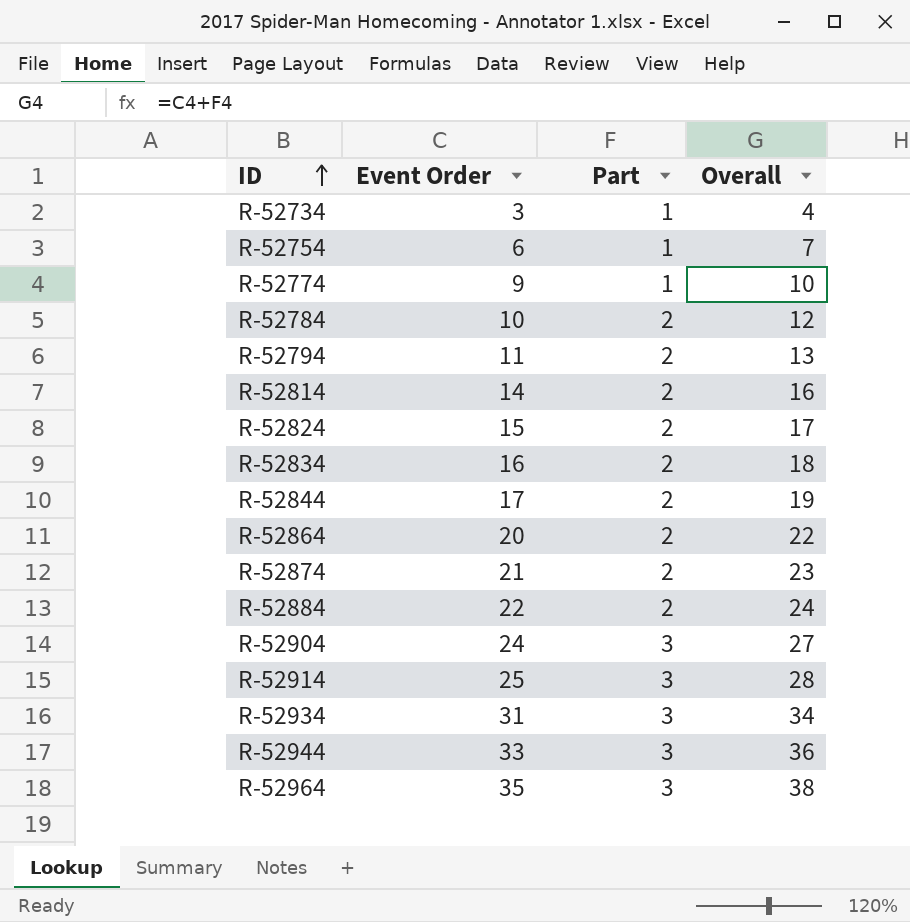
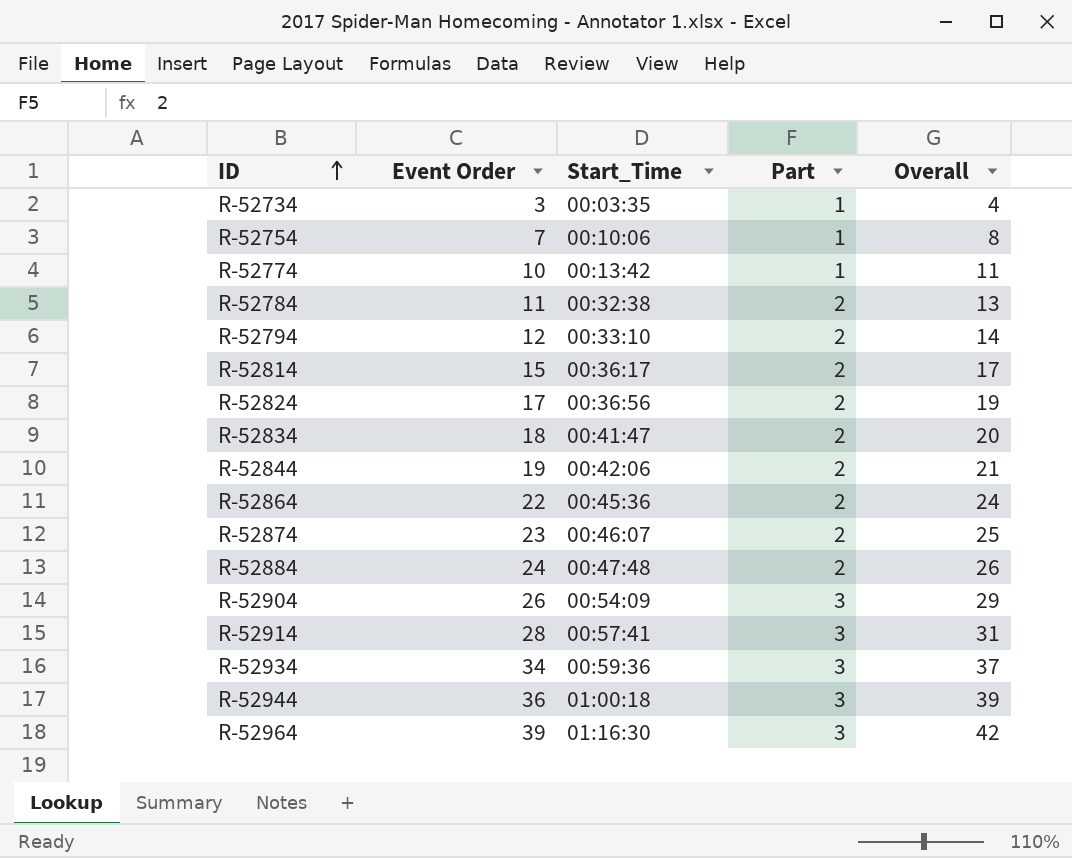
column Start_Time | position: none -> 3
R-52754 | Event Order: 6 -> 7
R-52754 | Overall: 7 -> 8
R-52774 | Event Order: 9 -> 10
R-52774 | Overall: 10 -> 11
R-52784 | Event Order: 10 -> 11
R-52784 | Overall: 12 -> 13
R-52794 | Event Order: 11 -> 12
R-52794 | Overall: 13 -> 14
R-52814 | Event Order: 14 -> 15
R-52814 | Overall: 16 -> 17
R-52824 | Event Order: 15 -> 17
R-52824 | Overall: 17 -> 19
R-52834 | Event Order: 16 -> 18
R-52834 | Overall: 18 -> 20
R-52844 | Event Order: 17 -> 19
R-52844 | Overall: 19 -> 21
R-52864 | Event Order: 20 -> 22
R-52864 | Overall: 22 -> 24
R-52874 | Event Order: 21 -> 23
R-52874 | Overall: 23 -> 25
R-52884 | Event Order: 22 -> 24
R-52884 | Overall: 24 -> 26
R-52904 | Event Order: 24 -> 26
R-52904 | Overall: 27 -> 29
R-52914 | Event Order: 25 -> 28
R-52914 | Overall: 28 -> 31
R-52934 | Event Order: 31 -> 34
R-52934 | Overall: 34 -> 37
R-52944 | Event Order: 33 -> 36
R-52944 | Overall: 36 -> 39
R-52964 | Event Order: 35 -> 39
R-52964 | Overall: 38 -> 42

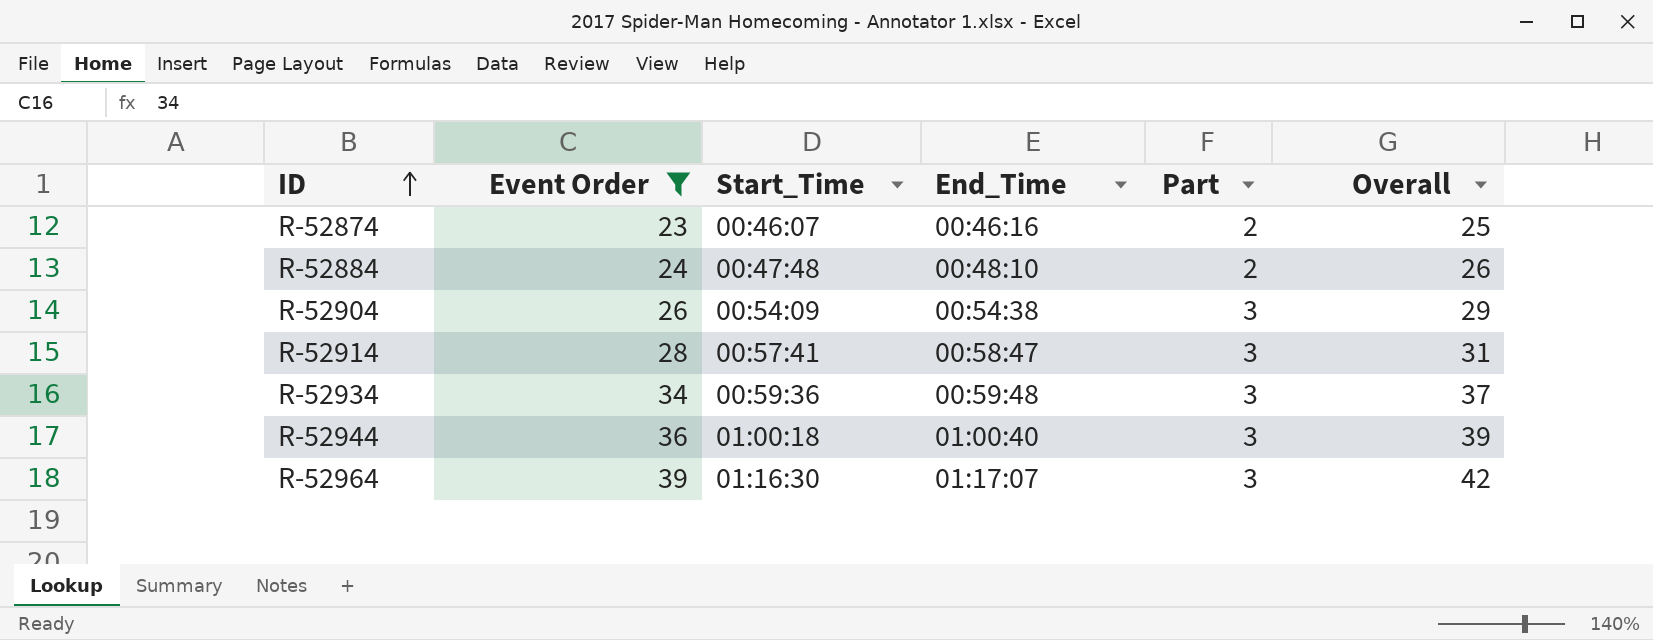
filter: none -> Event Order >= 23
column End_Time | position: none -> 4

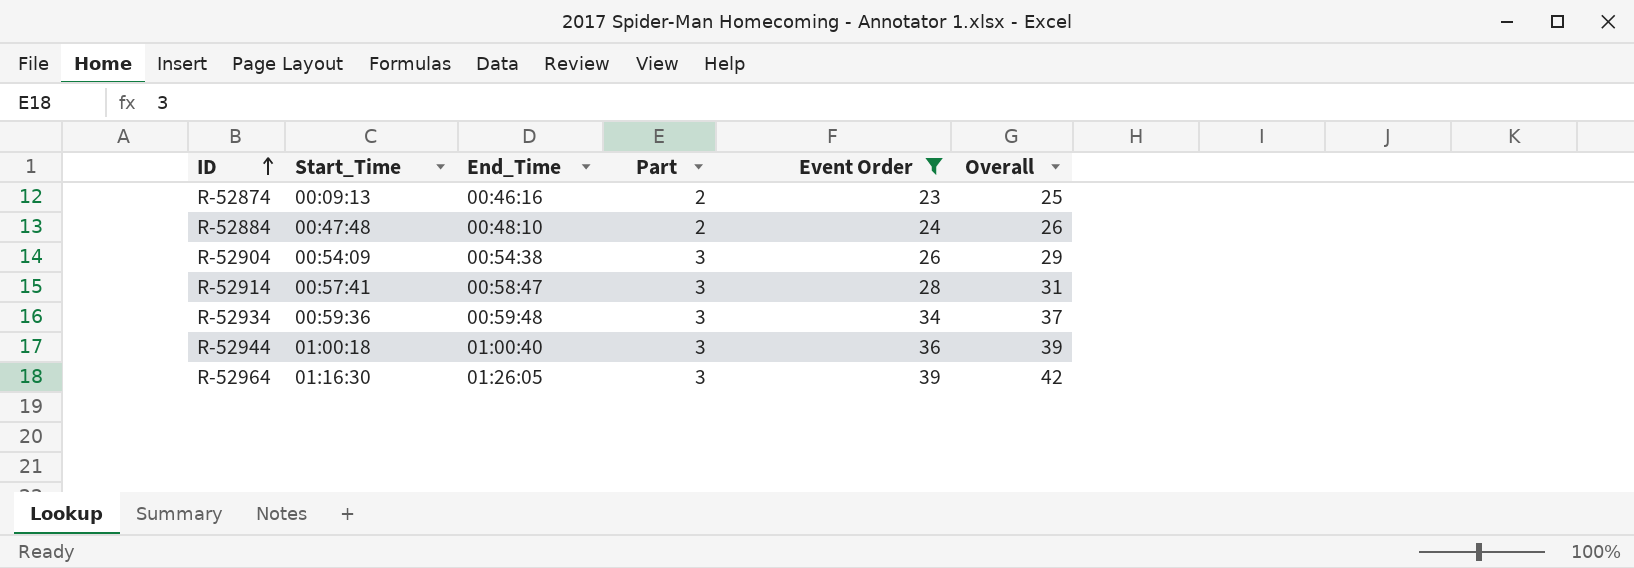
column Event Order | position: 2 -> 5
R-52874 | Start_Time: 00:46:07 -> 00:09:13
R-52964 | End_Time: 01:17:07 -> 01:26:05

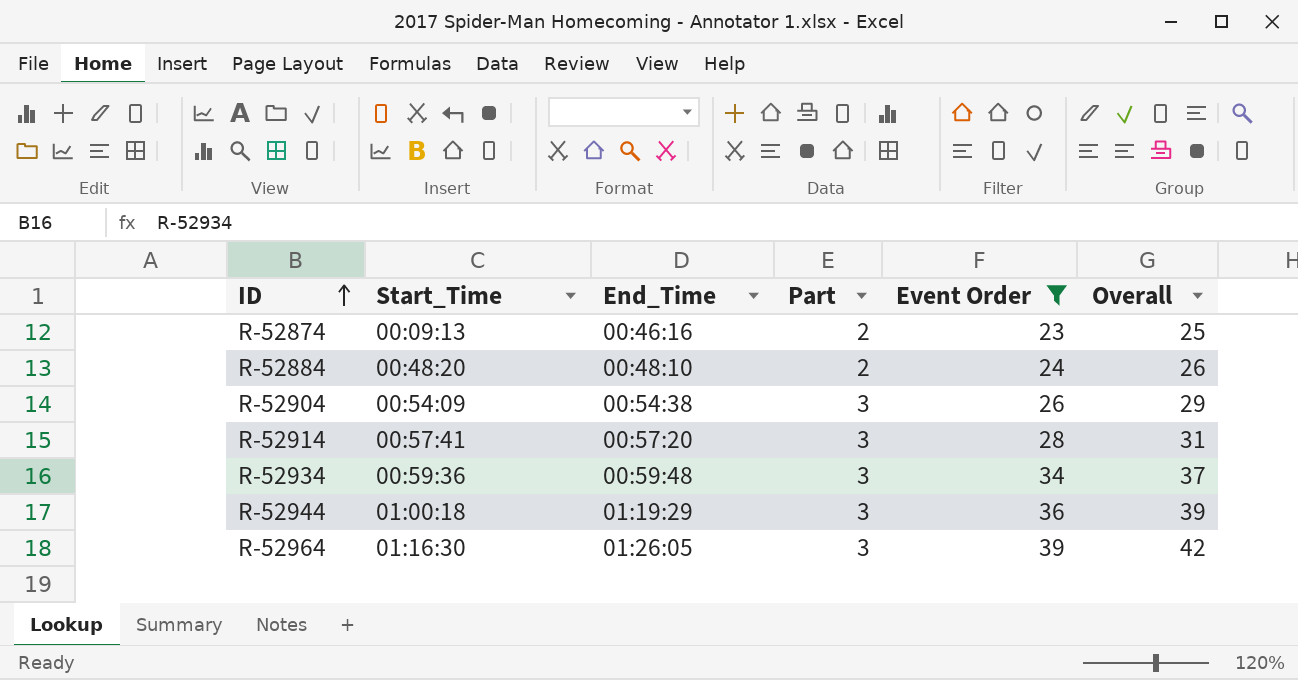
R-52884 | Start_Time: 00:47:48 -> 00:48:20
R-52914 | End_Time: 00:58:47 -> 00:57:20
R-52944 | End_Time: 01:00:40 -> 01:19:29

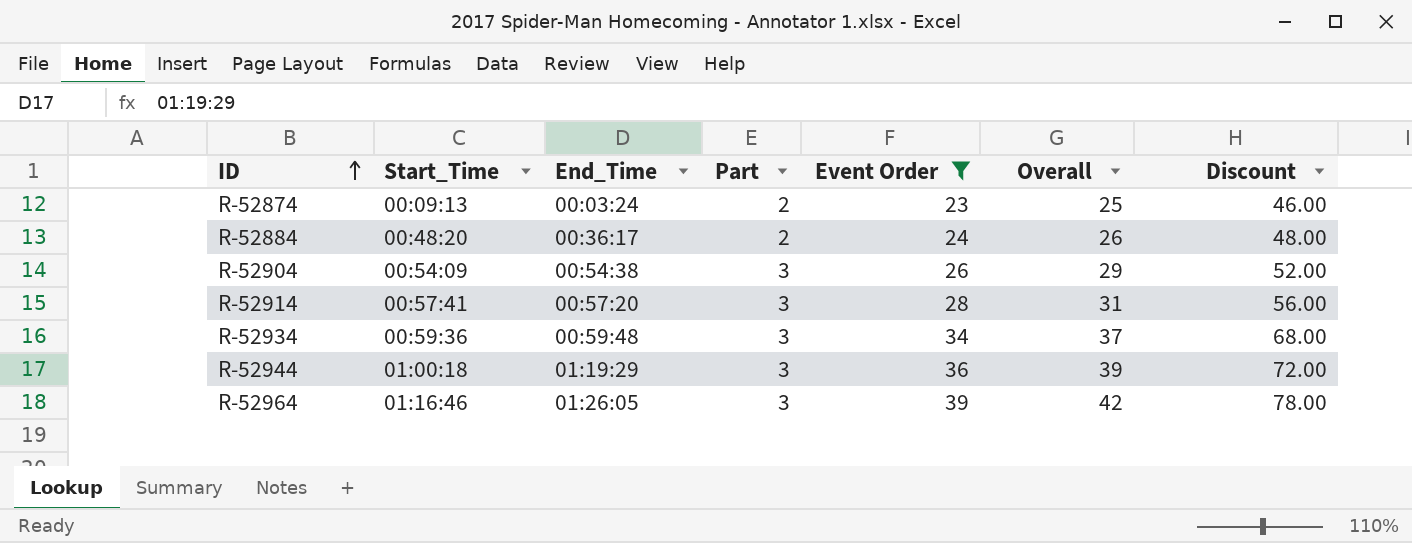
column Discount | formula: none -> [Event Order] * 2
R-52874 | End_Time: 00:46:16 -> 00:03:24
R-52884 | End_Time: 00:48:10 -> 00:36:17
R-52964 | Start_Time: 01:16:30 -> 01:16:46

